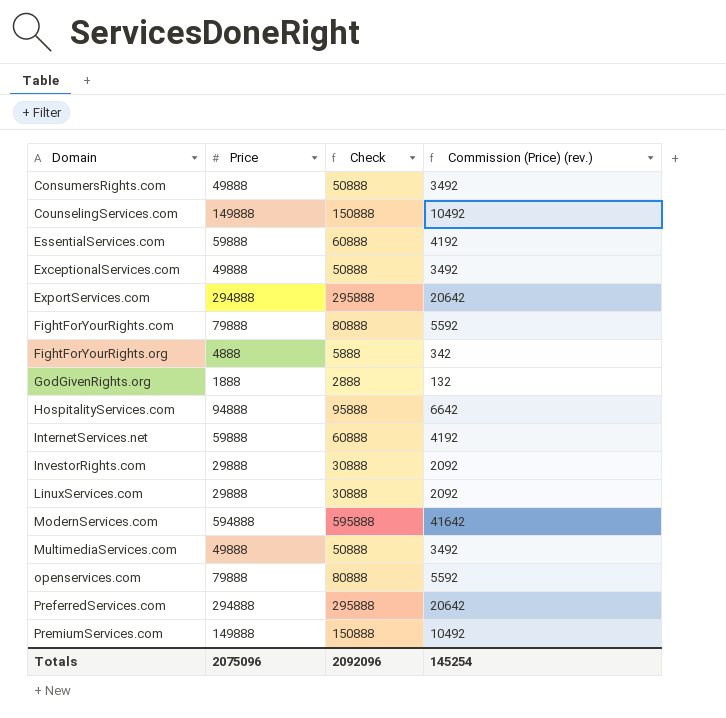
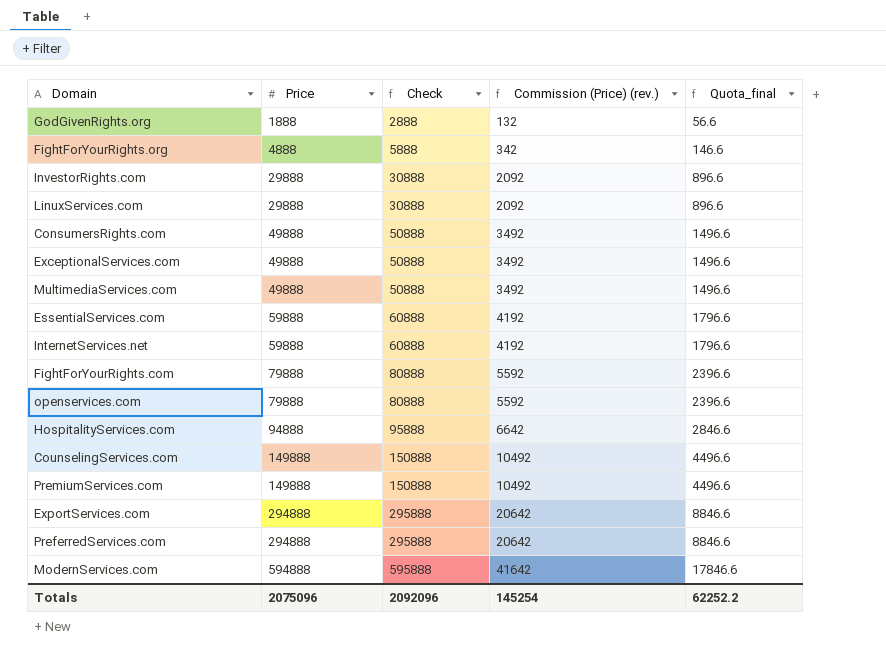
row order: Domain ascending -> Price ascending
column Quota_final | formula: none -> [Price] * 0.03

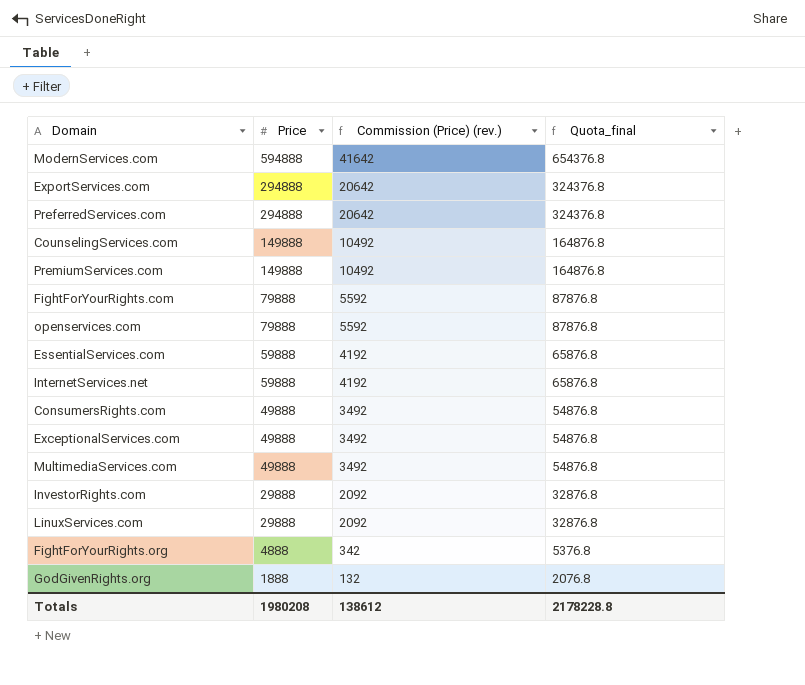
row order: Price ascending -> Price descending
column Check | formula: [Price] + 1000 -> none
column Quota_final | formula: [Price] * 0.03 -> [Price] * 1.1
row HospitalityServices.com: 94888 | 95888 | 6642 | 2846.6 -> none
Totals | Price: 2075096 -> 1980208
Totals | Commission (Price) (rev.): 145254 -> 138612
Totals | Quota_final: 62252.2 -> 2178228.8

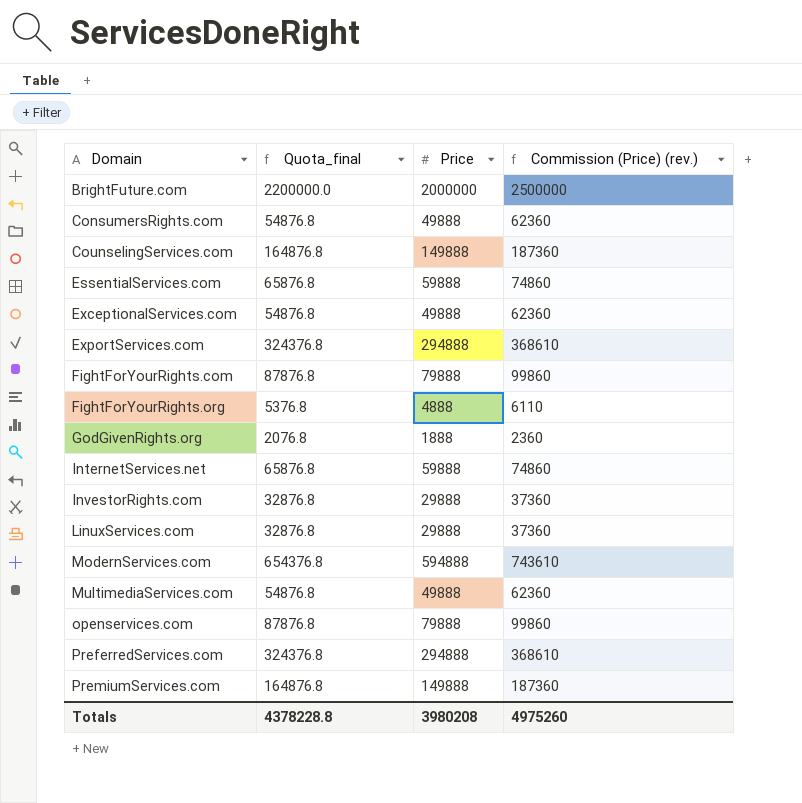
row order: Price descending -> Domain ascending
column Quota_final | position: 4 -> 2
column Commission (Price) (rev.) | formula: [Price] * 0.07 -> [Price] * 1.25
row BrightFuture.com: none -> 2200000.0 | 2000000 | 2500000
Totals | Quota_final: 2178228.8 -> 4378228.8
Totals | Price: 1980208 -> 3980208
Totals | Commission (Price) (rev.): 138612 -> 4975260

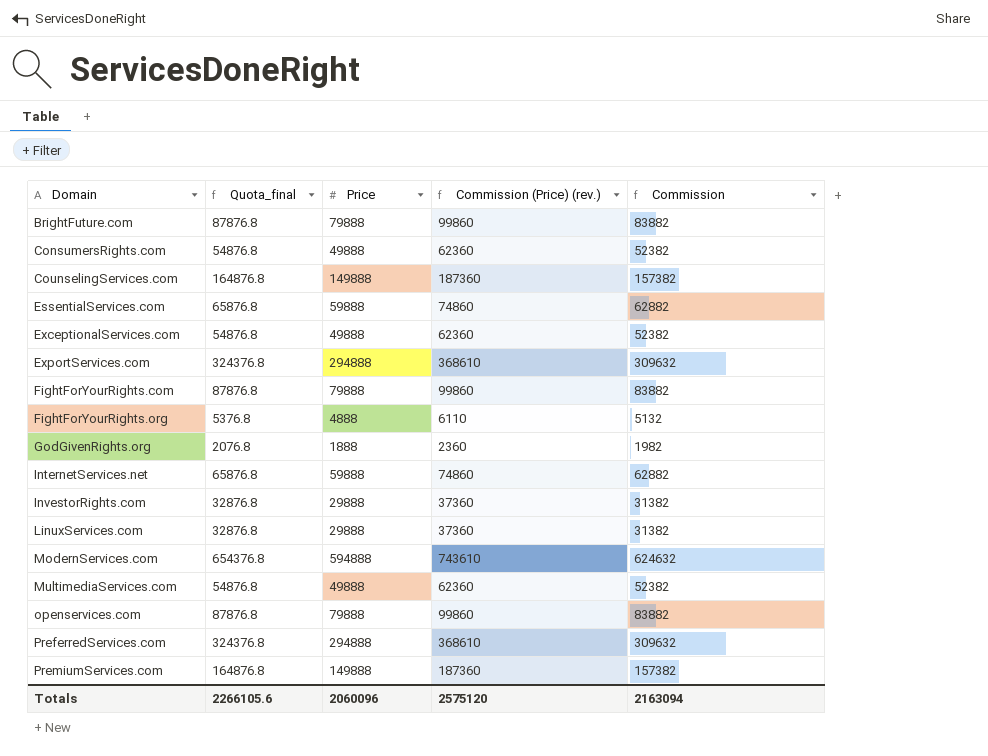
column Commission | formula: none -> [Price] * 1.05
BrightFuture.com | Quota_final: 2200000.0 -> 87876.8
BrightFuture.com | Price: 2000000 -> 79888
BrightFuture.com | Commission (Price) (rev.): 2500000 -> 99860
Totals | Quota_final: 4378228.8 -> 2266105.6
Totals | Price: 3980208 -> 2060096
Totals | Commission (Price) (rev.): 4975260 -> 2575120

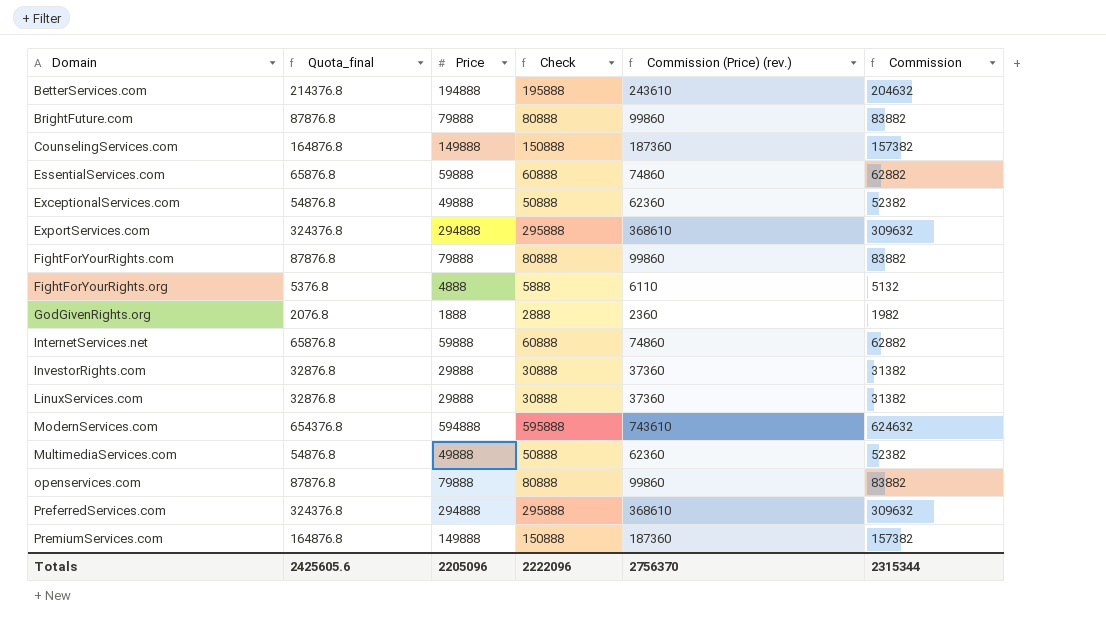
column Check | formula: none -> [Price] + 1000
row ConsumersRights.com: 54876.8 | 49888 | 62360 | 52382 -> none
row BetterServices.com: none -> 214376.8 | 194888 | 195888 | 243610 | 204632
Totals | Quota_final: 2266105.6 -> 2425605.6
Totals | Price: 2060096 -> 2205096
Totals | Commission (Price) (rev.): 2575120 -> 2756370
Totals | Commission: 2163094 -> 2315344

